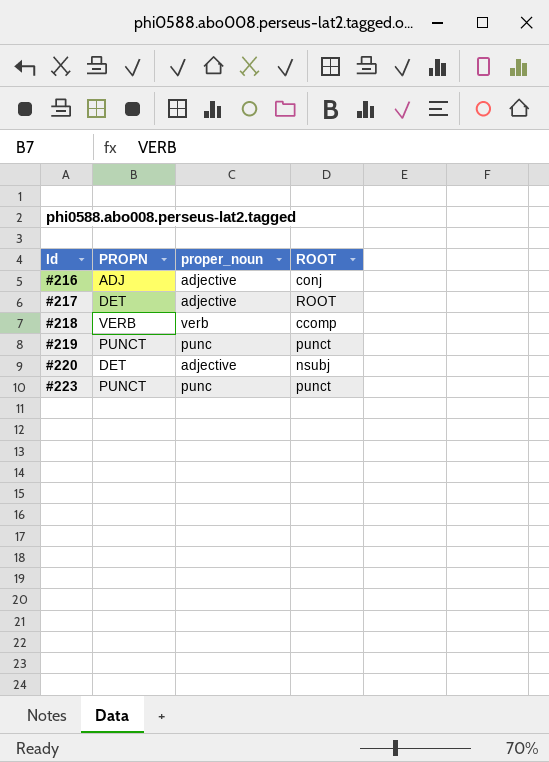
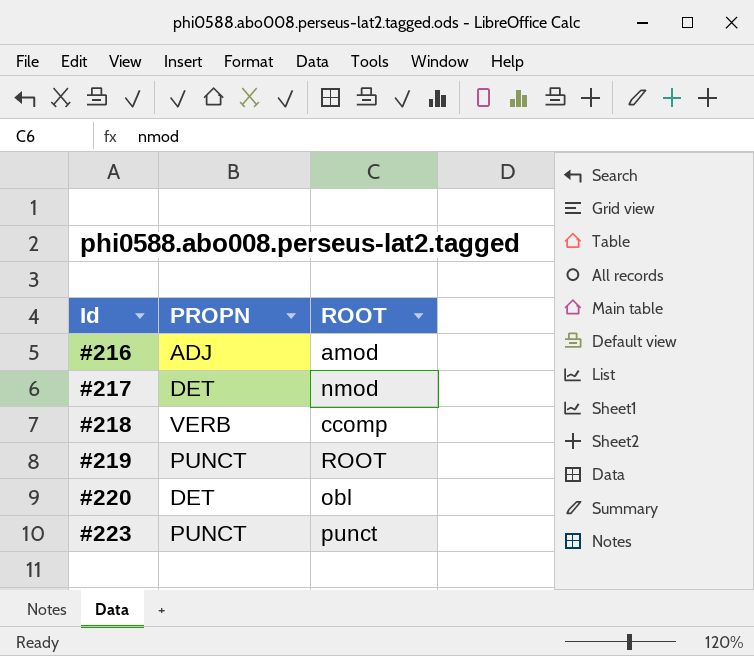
column proper_noun | position: 3 -> none
#216 | ROOT: conj -> amod
#217 | ROOT: ROOT -> nmod
#219 | ROOT: punct -> ROOT
#220 | ROOT: nsubj -> obl

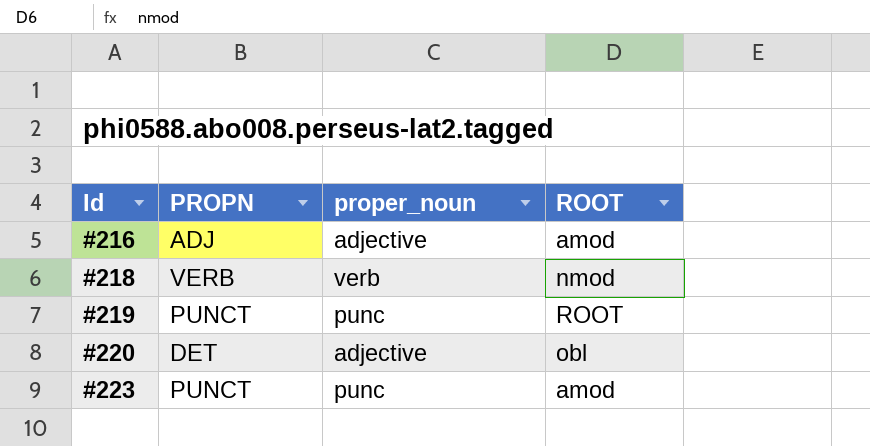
column proper_noun | position: none -> 3
row #217: DET | nmod -> none
#218 | ROOT: ccomp -> nmod
#223 | ROOT: punct -> amod

